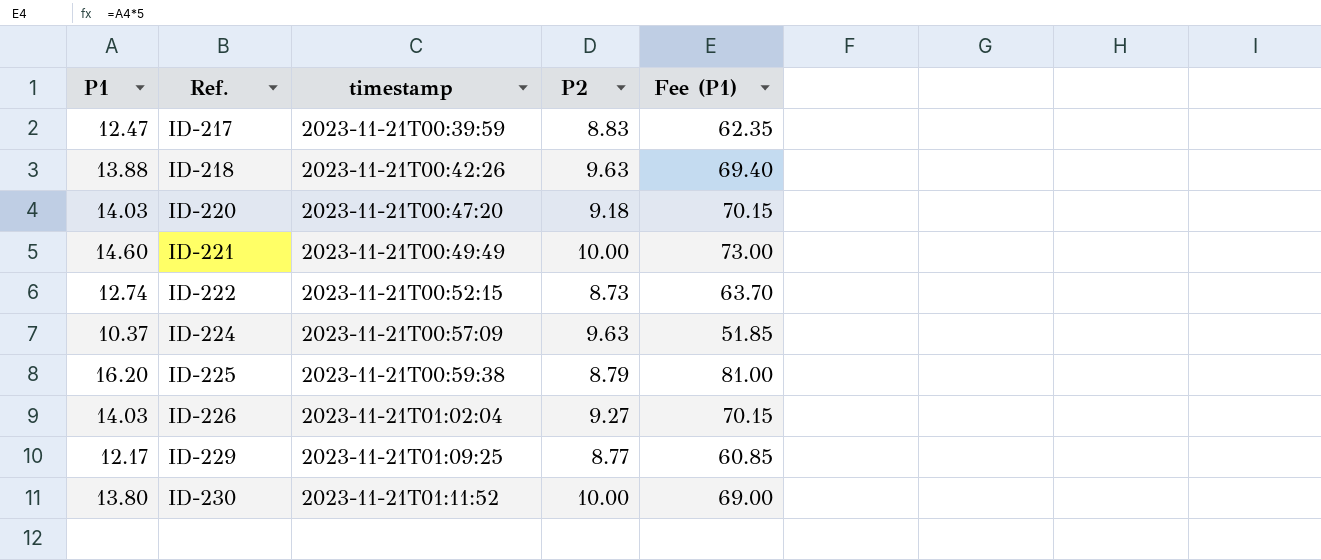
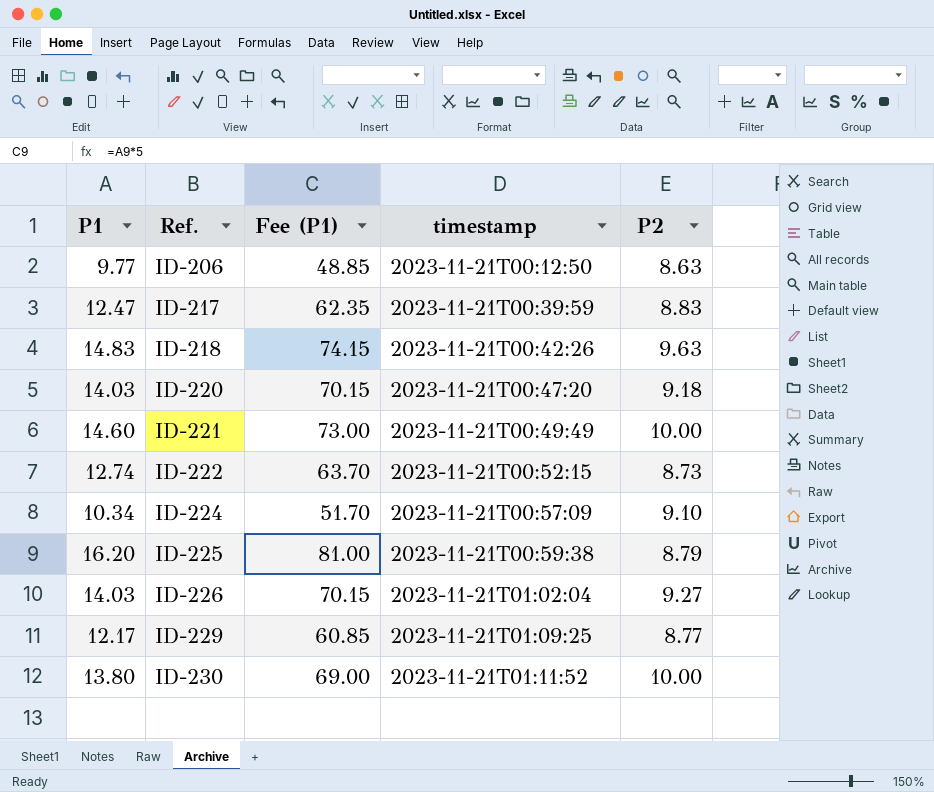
column Fee (P1) | position: 5 -> 3
row ID-206: none -> 9.77 | 48.85 | 2023-11-21T00:12:50 | 8.63
ID-218 | P1: 13.88 -> 14.83
ID-218 | Fee (P1): 69.40 -> 74.15
ID-224 | P1: 10.37 -> 10.34
ID-224 | Fee (P1): 51.85 -> 51.70
ID-224 | P2: 9.63 -> 9.10

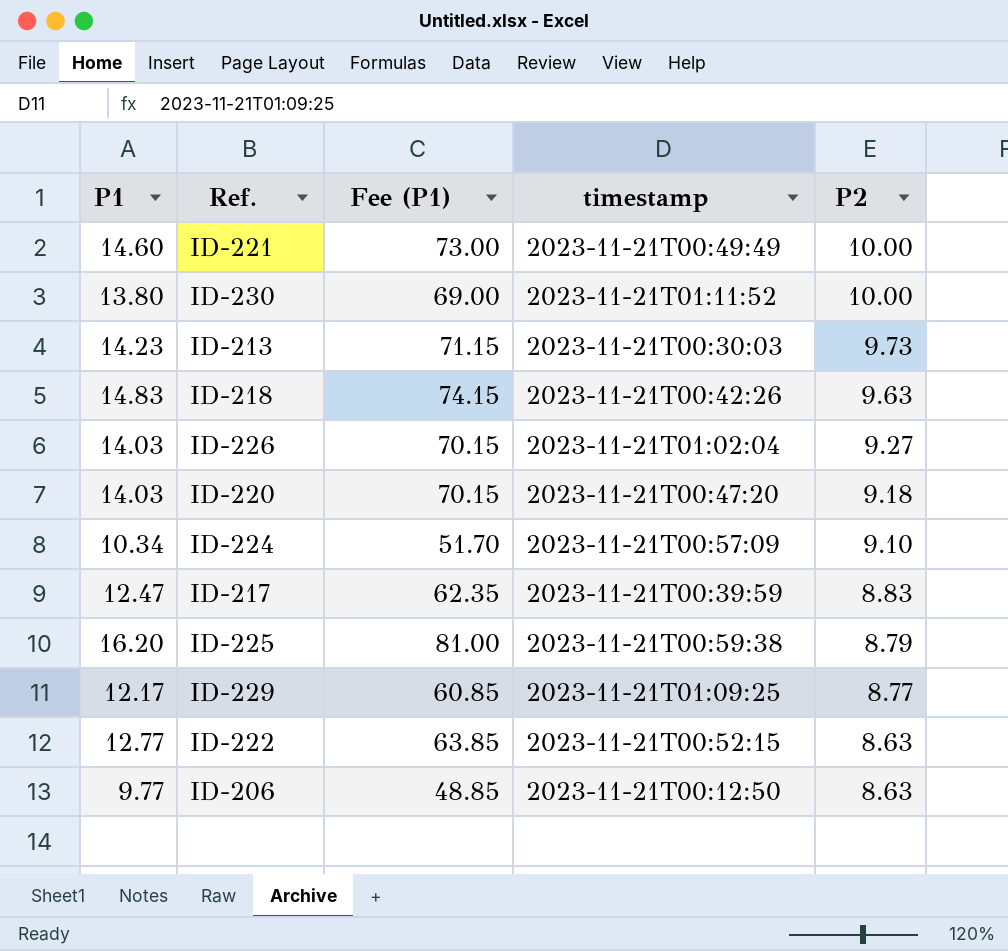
row order: Ref. ascending -> P2 descending
row ID-213: none -> 14.23 | 71.15 | 2023-11-21T00:30:03 | 9.73
ID-222 | P1: 12.74 -> 12.77
ID-222 | Fee (P1): 63.70 -> 63.85
ID-222 | P2: 8.73 -> 8.63

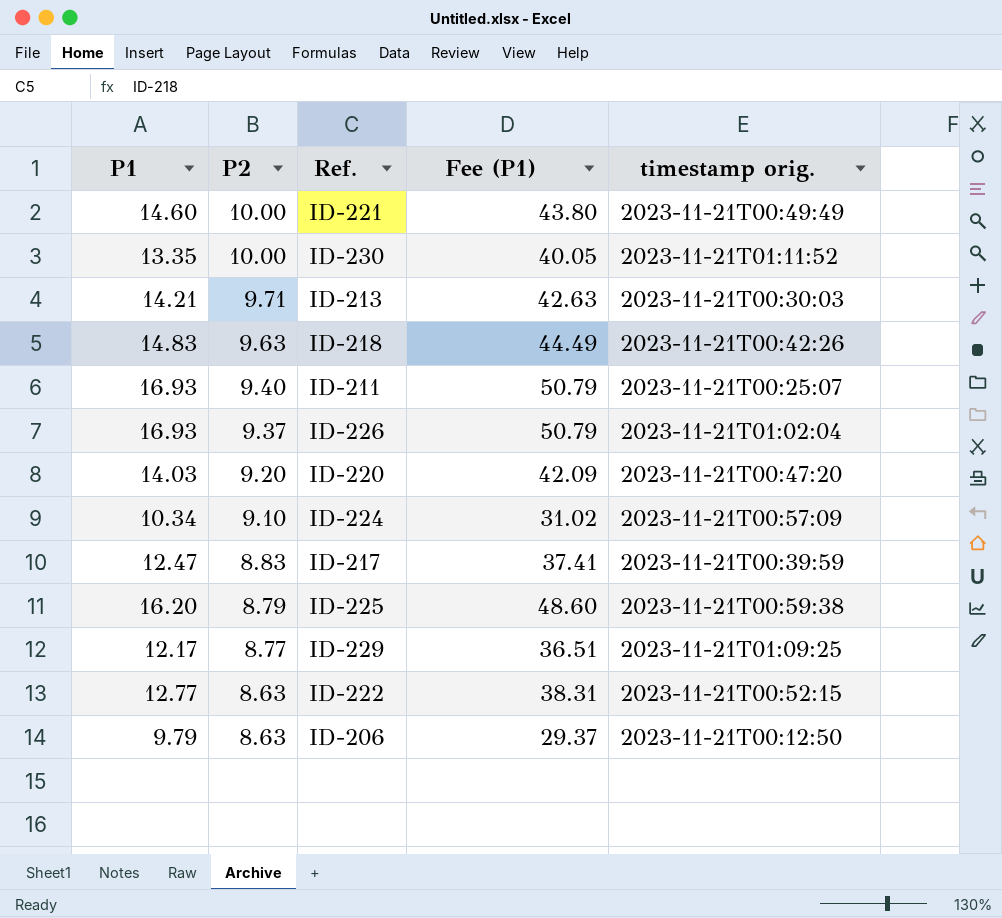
column P2 | position: 5 -> 2
column Fee (P1) | formula: [P1] * 5 -> [P1] * 3
column name: timestamp -> timestamp orig.
ID-230 | P1: 13.80 -> 13.35
ID-213 | P1: 14.23 -> 14.21
ID-213 | P2: 9.73 -> 9.71
row ID-211: none -> 16.93 | 9.40 | 50.79 | 2023-11-21T00:25:07
ID-226 | P1: 14.03 -> 16.93
ID-226 | P2: 9.27 -> 9.37
ID-220 | P2: 9.18 -> 9.20
ID-206 | P1: 9.77 -> 9.79

